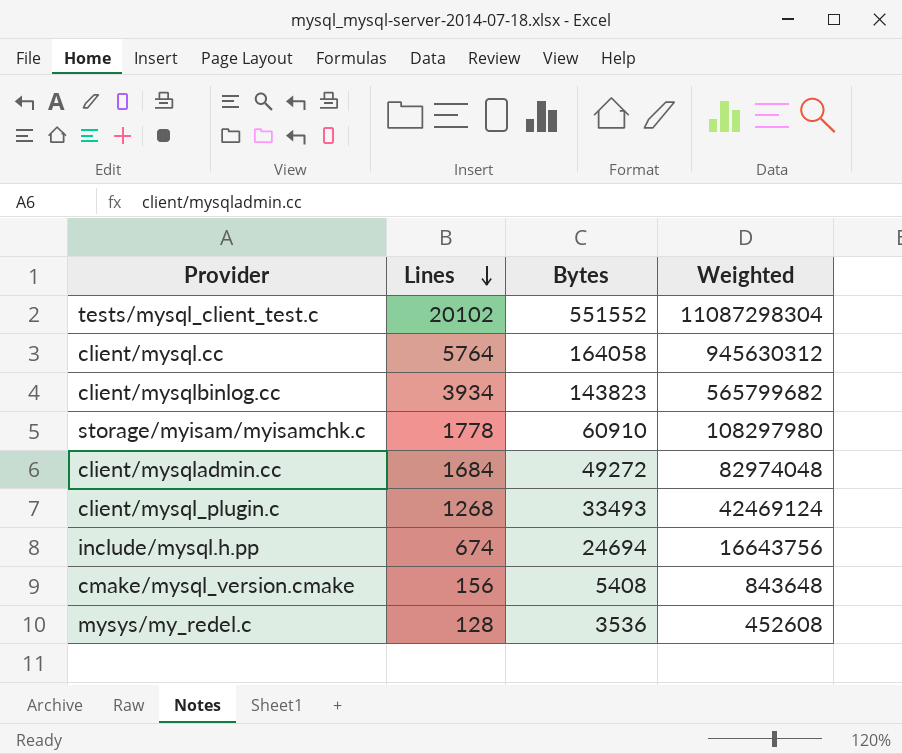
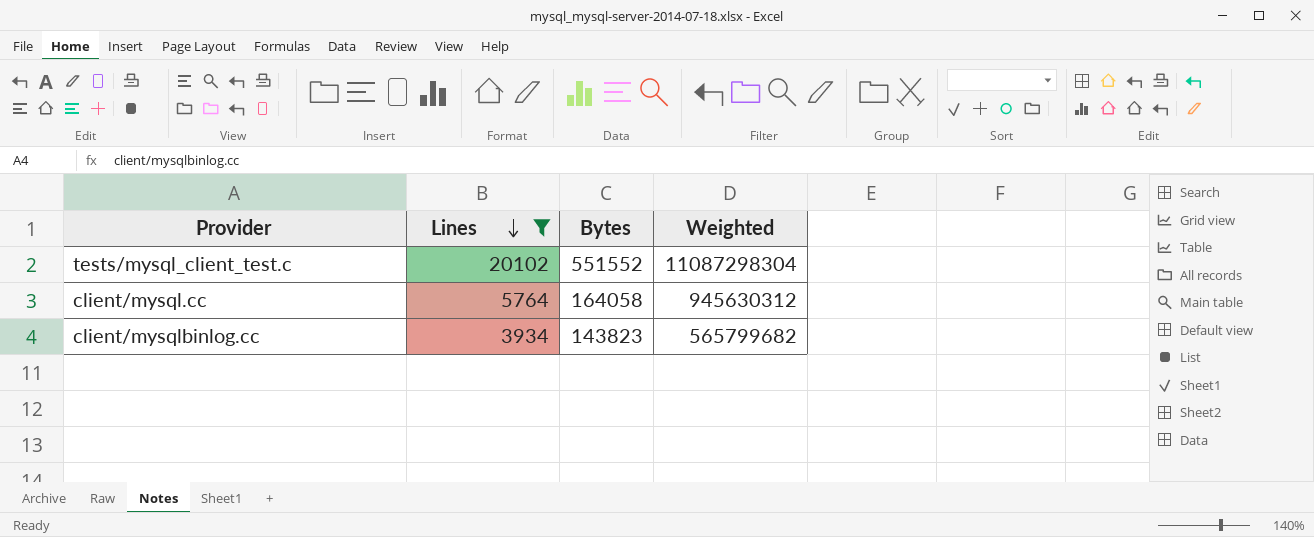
filter: none -> Lines >= 3934

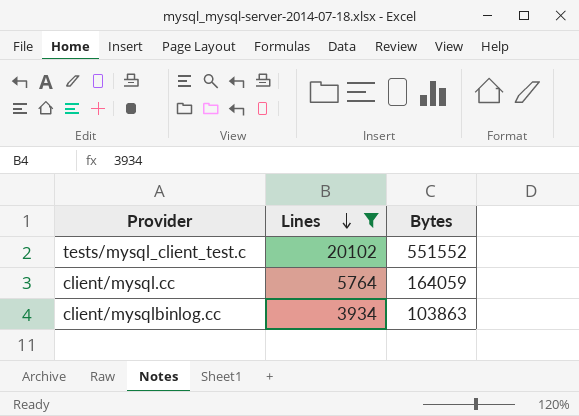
column Weighted | formula: [Lines] * [Bytes] -> none
client/mysql.cc | Bytes: 164058 -> 164059
client/mysqlbinlog.cc | Bytes: 143823 -> 103863

